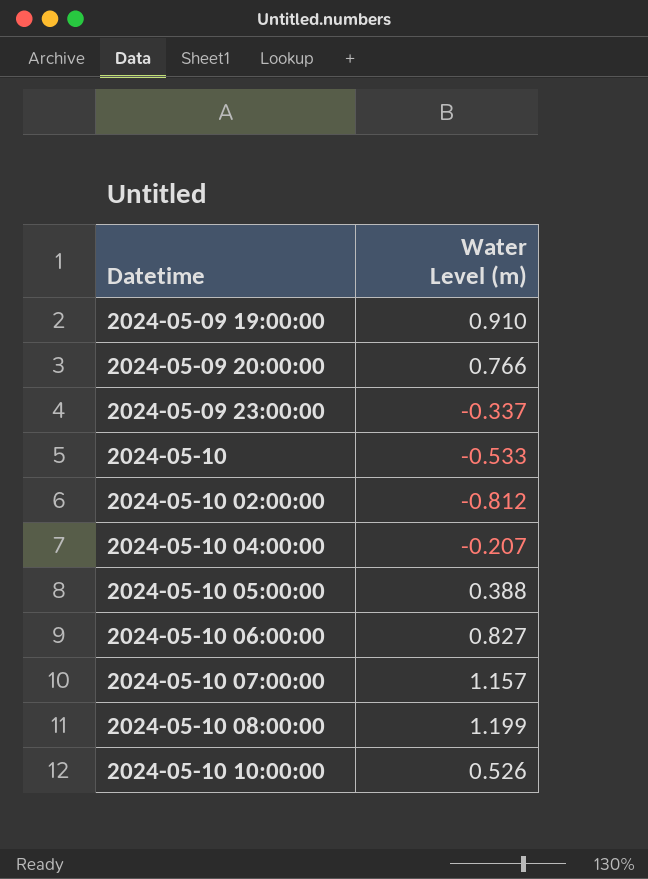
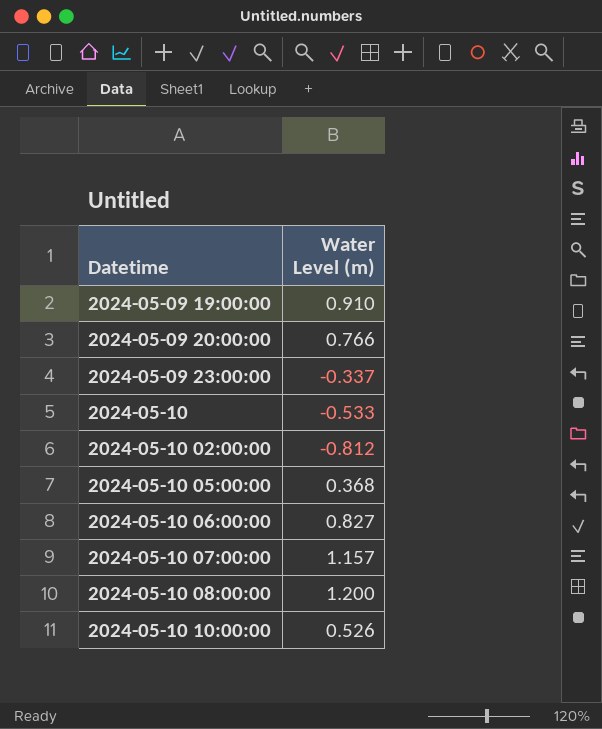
row 2024-05-10 04:00:00: -0.207 -> none
2024-05-10 05:00:00 | Water Level (m): 0.388 -> 0.368
2024-05-10 08:00:00 | Water Level (m): 1.199 -> 1.200

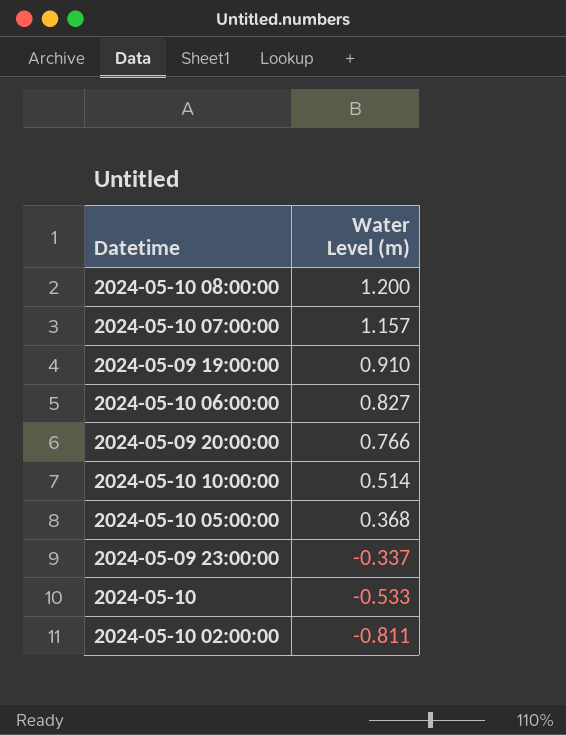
row order: Datetime ascending -> Water Level (m) descending
2024-05-10 10:00:00 | Water Level (m): 0.526 -> 0.514
2024-05-10 02:00:00 | Water Level (m): -0.812 -> -0.811

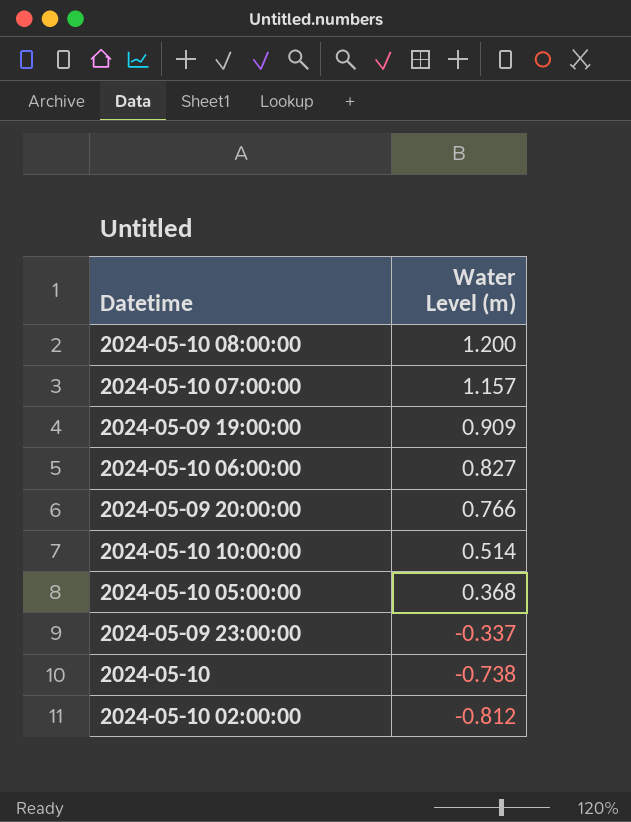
2024-05-09 19:00:00 | Water Level (m): 0.910 -> 0.909
2024-05-10 | Water Level (m): -0.533 -> -0.738
2024-05-10 02:00:00 | Water Level (m): -0.811 -> -0.812

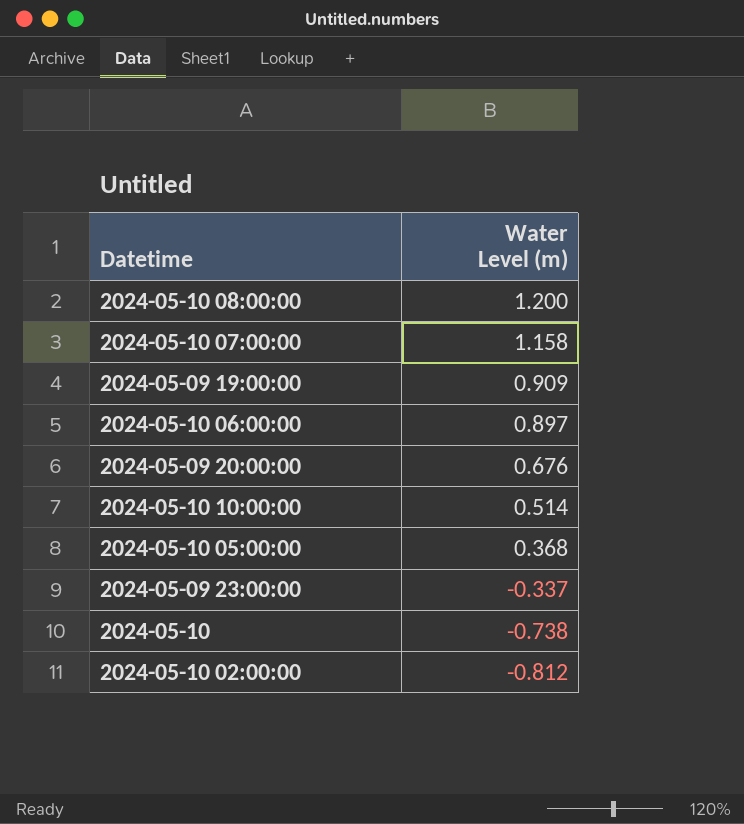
2024-05-10 07:00:00 | Water Level (m): 1.157 -> 1.158
2024-05-10 06:00:00 | Water Level (m): 0.827 -> 0.897
2024-05-09 20:00:00 | Water Level (m): 0.766 -> 0.676

